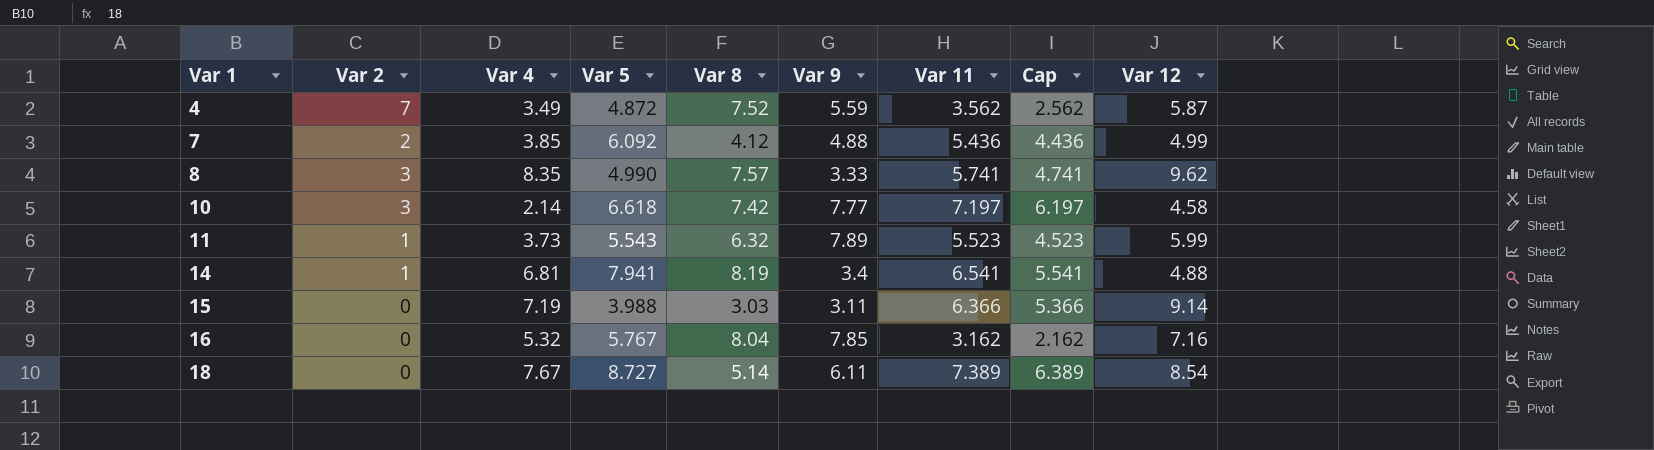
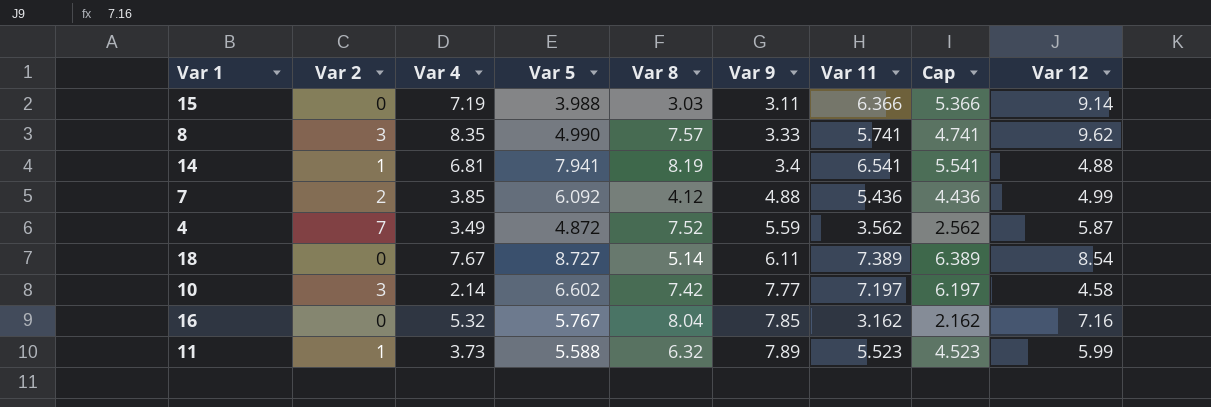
row order: Var 1 ascending -> Var 9 ascending
10 | Var 5: 6.618 -> 6.602
11 | Var 5: 5.543 -> 5.588

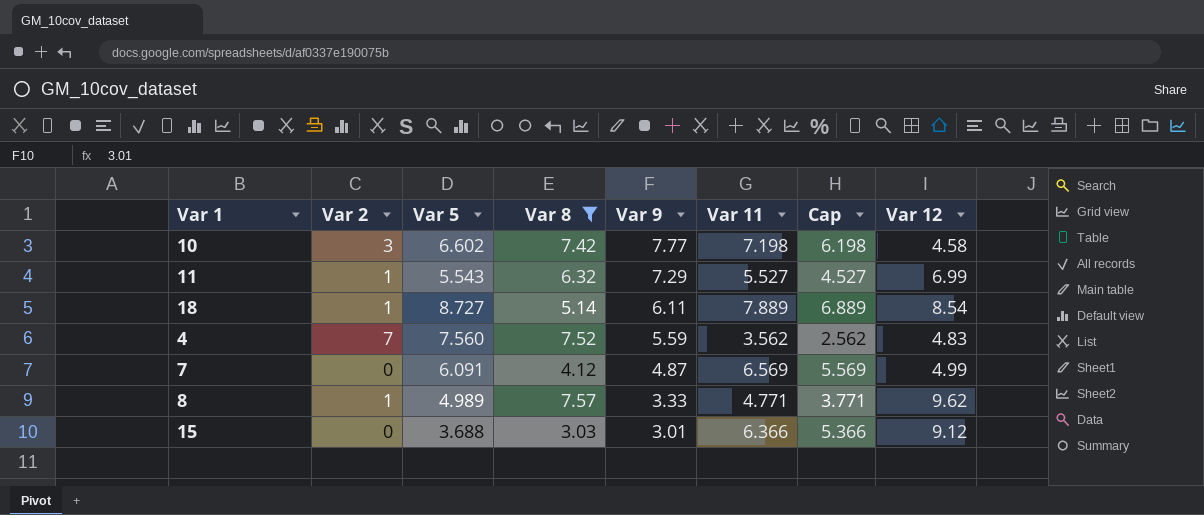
filter: none -> Var 8 <= 7.57
row order: Var 9 ascending -> Var 9 descending
column Var 4 | position: 3 -> none
10 | Var 11: 7.197 -> 7.198
10 | Cap: 6.197 -> 6.198
11 | Var 5: 5.588 -> 5.543
11 | Var 9: 7.89 -> 7.29
11 | Var 11: 5.523 -> 5.527
11 | Cap: 4.523 -> 4.527
11 | Var 12: 5.99 -> 6.99
18 | Var 2: 0 -> 1
18 | Var 11: 7.389 -> 7.889
18 | Cap: 6.389 -> 6.889
4 | Var 5: 4.872 -> 7.560
4 | Var 12: 5.87 -> 4.83
7 | Var 2: 2 -> 0
7 | Var 5: 6.092 -> 6.091
7 | Var 9: 4.88 -> 4.87
7 | Var 11: 5.436 -> 6.569
7 | Cap: 4.436 -> 5.569
8 | Var 2: 3 -> 1
8 | Var 5: 4.990 -> 4.989
8 | Var 11: 5.741 -> 4.771
8 | Cap: 4.741 -> 3.771
15 | Var 5: 3.988 -> 3.688
15 | Var 9: 3.11 -> 3.01
15 | Var 12: 9.14 -> 9.12

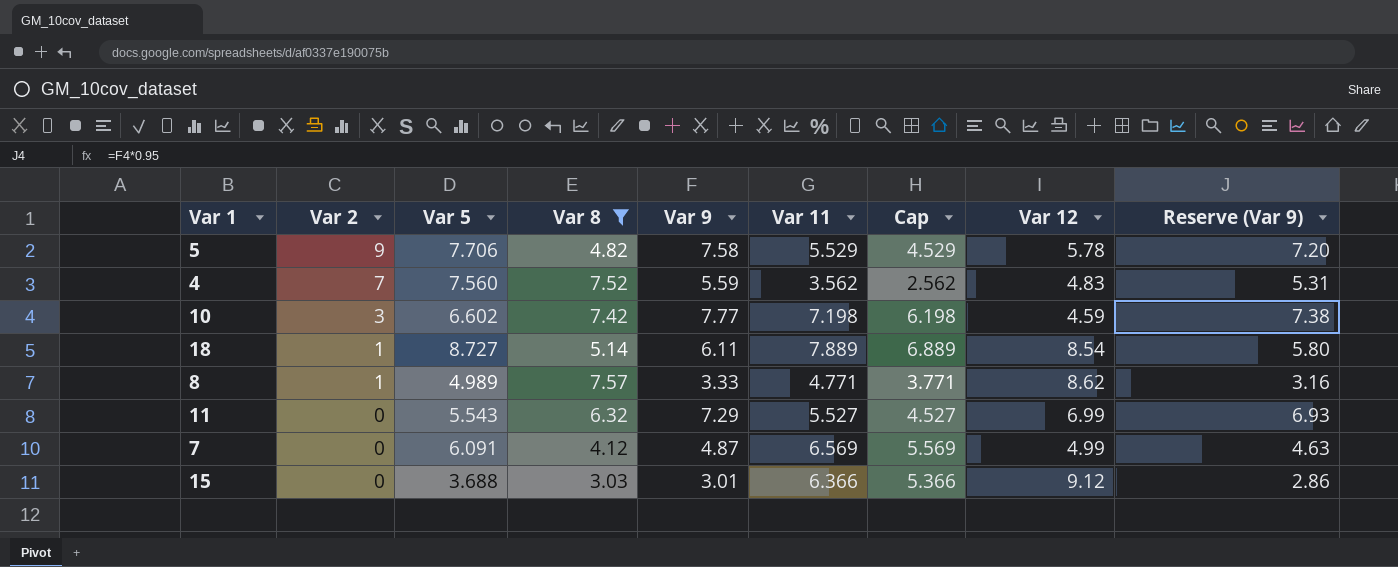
row order: Var 9 descending -> Var 2 descending
column Reserve (Var 9) | formula: none -> [Var 9] * 0.95
row 5: none -> 9 | 7.706 | 4.82 | 7.58 | 5.529 | 4.529 | 5.78 | 7.20
10 | Var 12: 4.58 -> 4.59
8 | Var 12: 9.62 -> 8.62
11 | Var 2: 1 -> 0

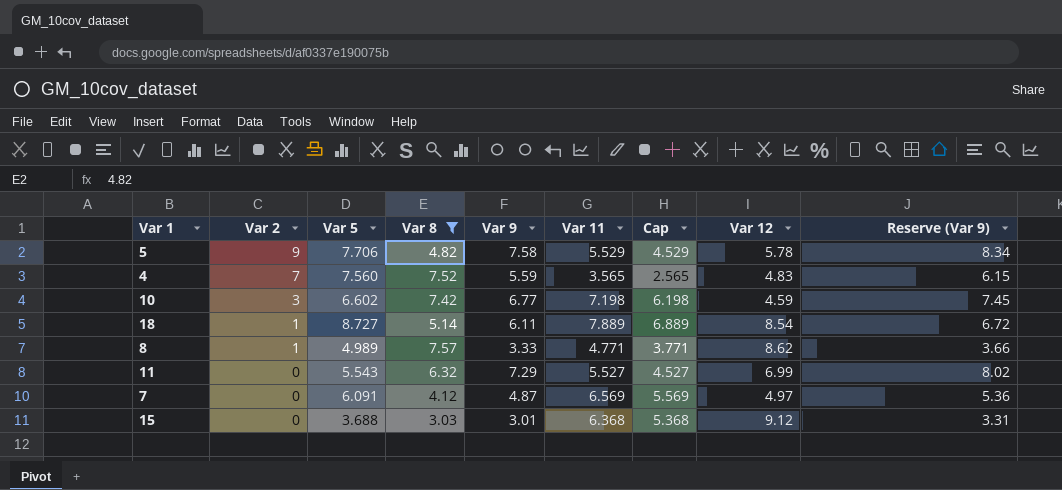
column Reserve (Var 9) | formula: [Var 9] * 0.95 -> [Var 9] * 1.1
4 | Var 11: 3.562 -> 3.565
4 | Cap: 2.562 -> 2.565
10 | Var 9: 7.77 -> 6.77
7 | Var 12: 4.99 -> 4.97
15 | Var 11: 6.366 -> 6.368
15 | Cap: 5.366 -> 5.368

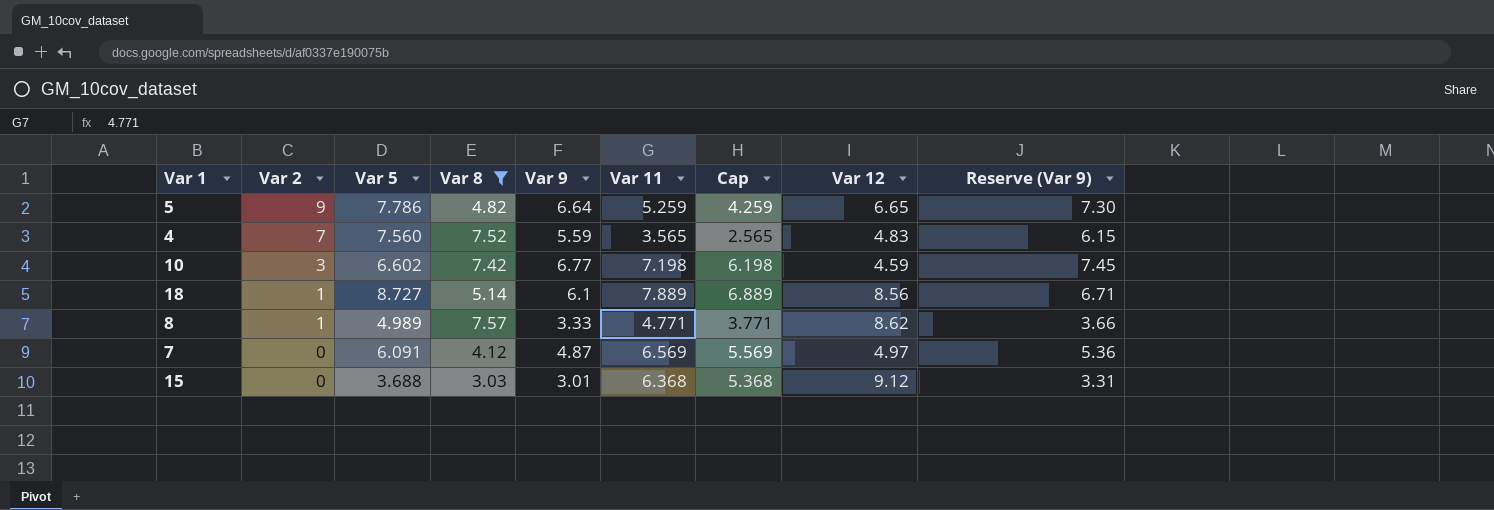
row 11: 0 | 5.543 | 6.32 | 7.29 | 5.527 | 4.527 | 6.99 | 8.02 -> none
5 | Var 5: 7.706 -> 7.786
5 | Var 9: 7.58 -> 6.64
5 | Var 11: 5.529 -> 5.259
5 | Cap: 4.529 -> 4.259
5 | Var 12: 5.78 -> 6.65
5 | Reserve (Var 9): 8.34 -> 7.30
18 | Var 9: 6.11 -> 6.1
18 | Var 12: 8.54 -> 8.56
18 | Reserve (Var 9): 6.72 -> 6.71

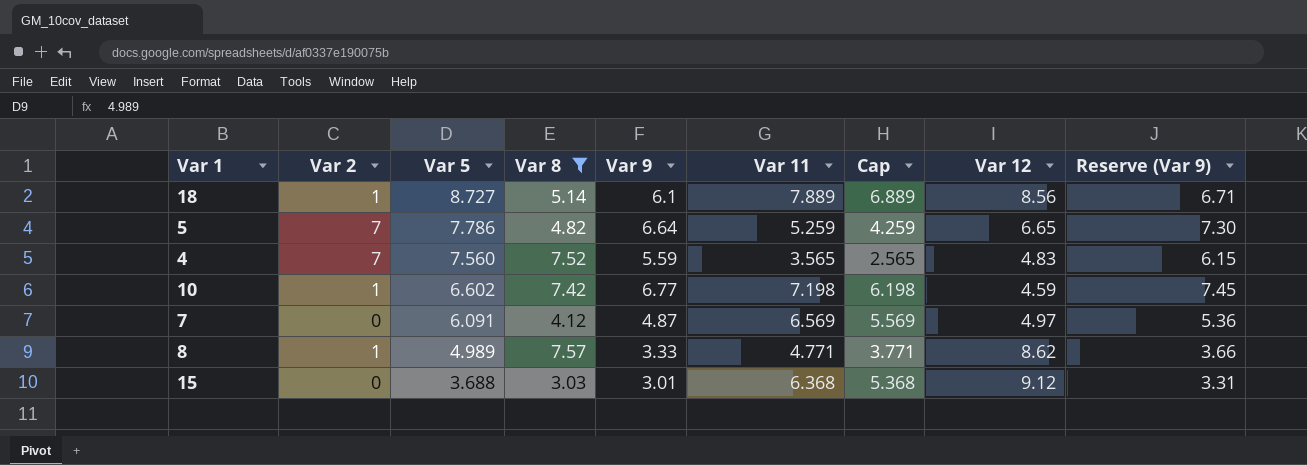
row order: Var 2 descending -> Var 5 descending
5 | Var 2: 9 -> 7
10 | Var 2: 3 -> 1

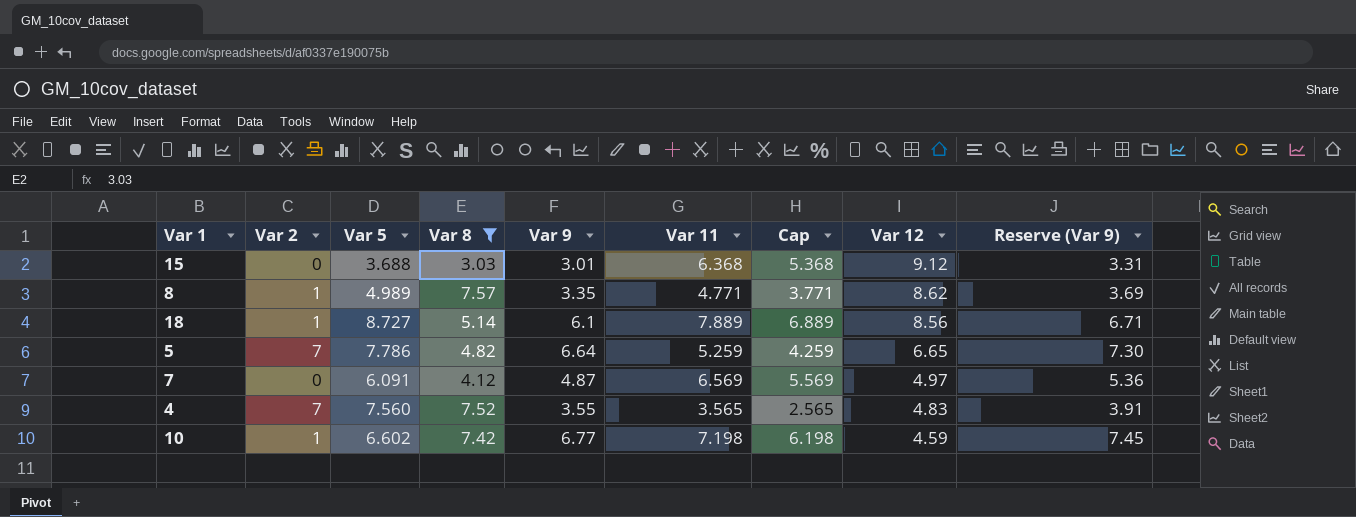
row order: Var 5 descending -> Var 12 descending
8 | Var 9: 3.33 -> 3.35
8 | Reserve (Var 9): 3.66 -> 3.69
4 | Var 9: 5.59 -> 3.55
4 | Reserve (Var 9): 6.15 -> 3.91

